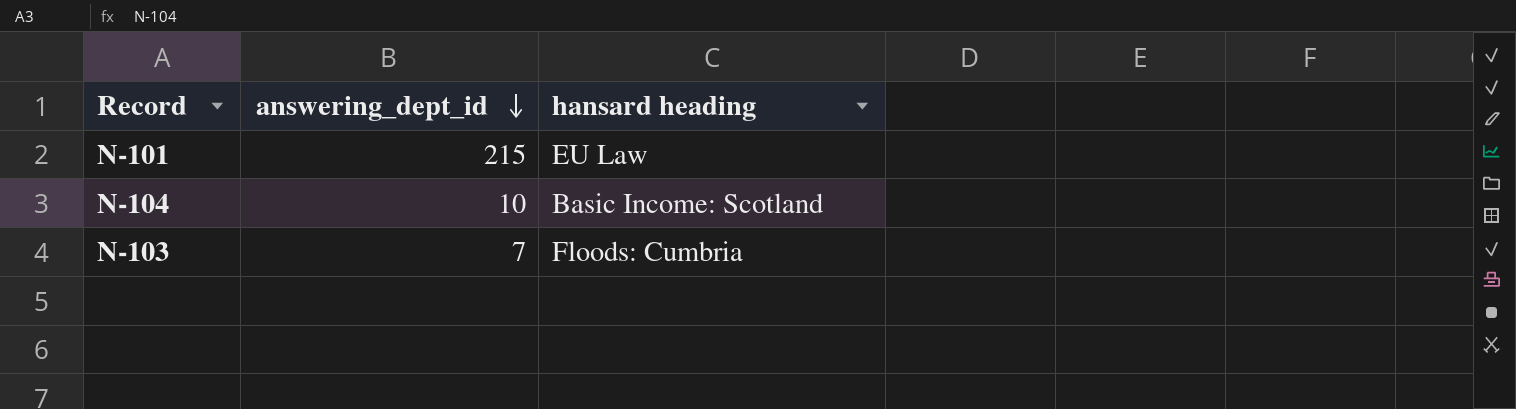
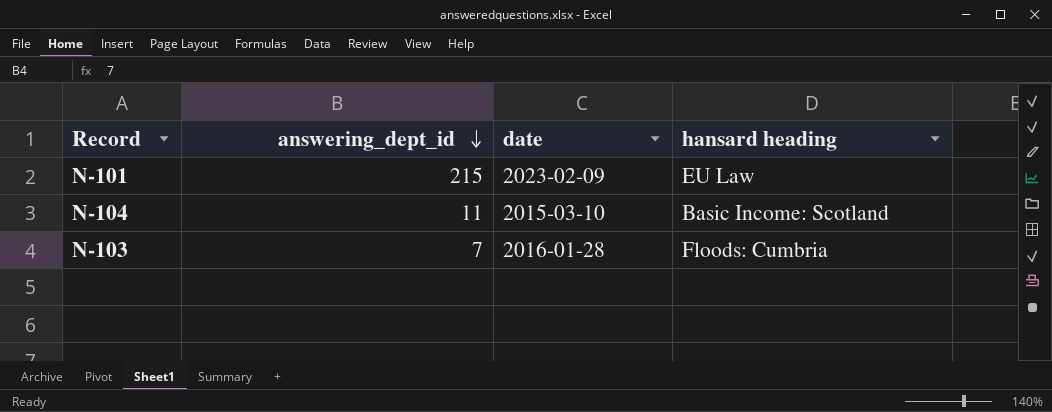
column date | position: none -> 3
N-104 | answering_dept_id: 10 -> 11

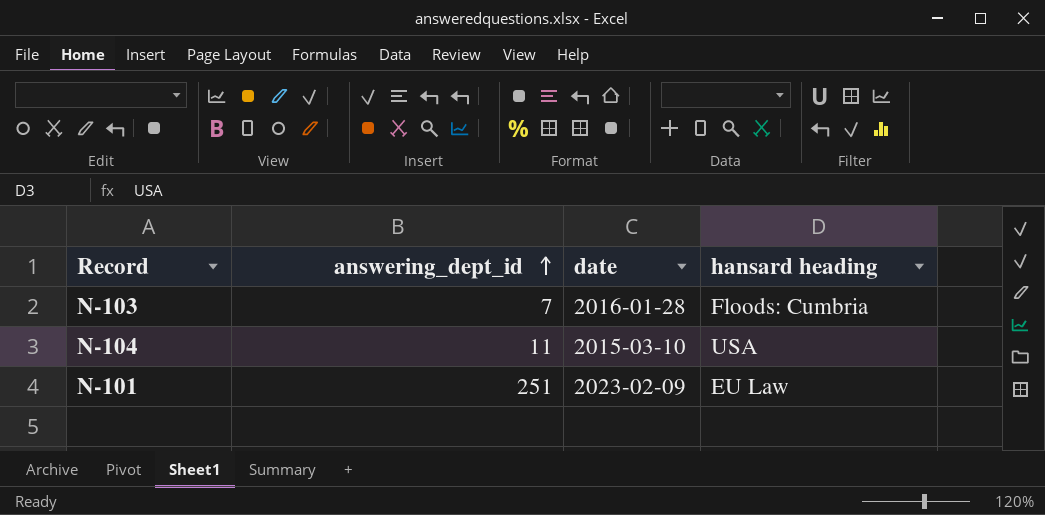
row order: answering_dept_id descending -> answering_dept_id ascending
N-104 | hansard heading: Basic Income: Scotland -> USA
N-101 | answering_dept_id: 215 -> 251

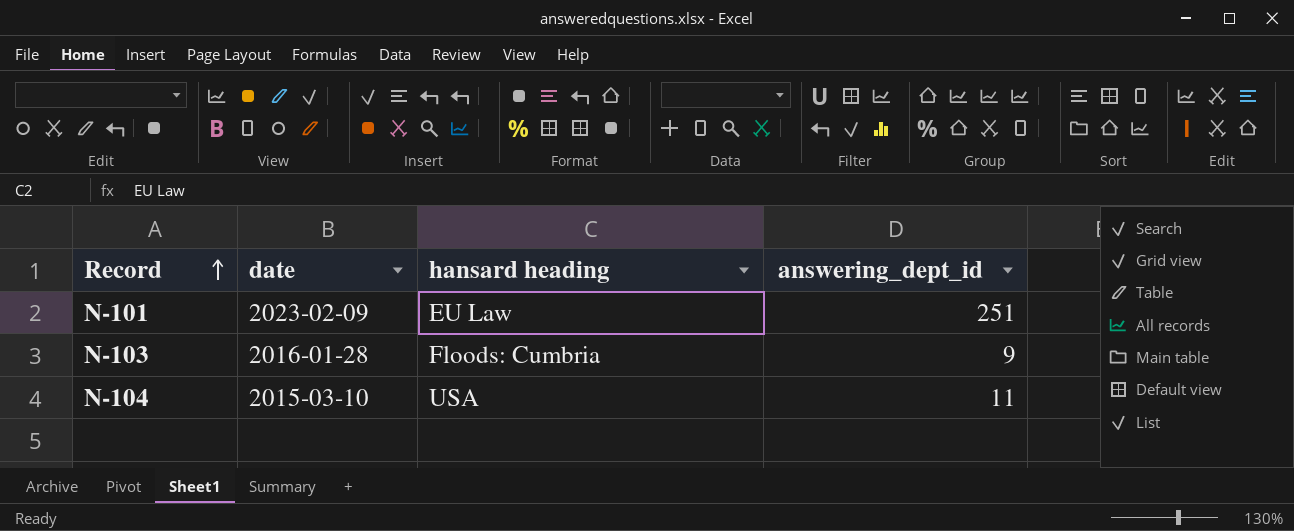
row order: answering_dept_id ascending -> Record ascending
column answering_dept_id | position: 2 -> 4
N-103 | answering_dept_id: 7 -> 9

